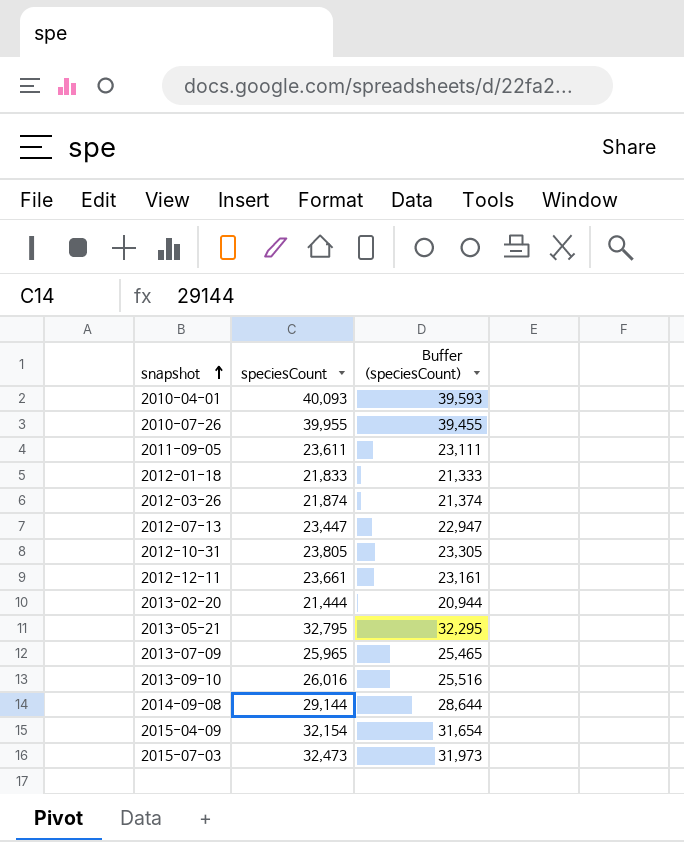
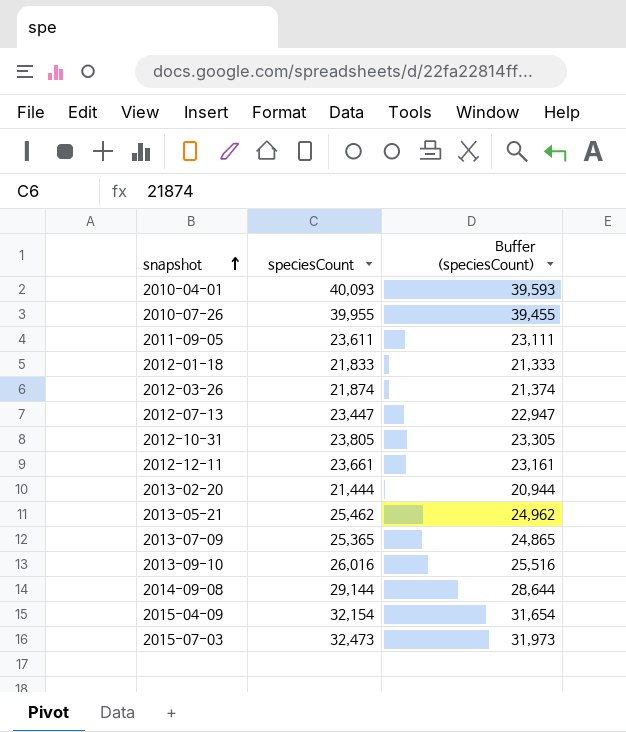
2013-05-21 | speciesCount: 32,795 -> 25,462
2013-05-21 | Buffer (speciesCount): 32,295 -> 24,962
2013-07-09 | speciesCount: 25,965 -> 25,365
2013-07-09 | Buffer (speciesCount): 25,465 -> 24,865

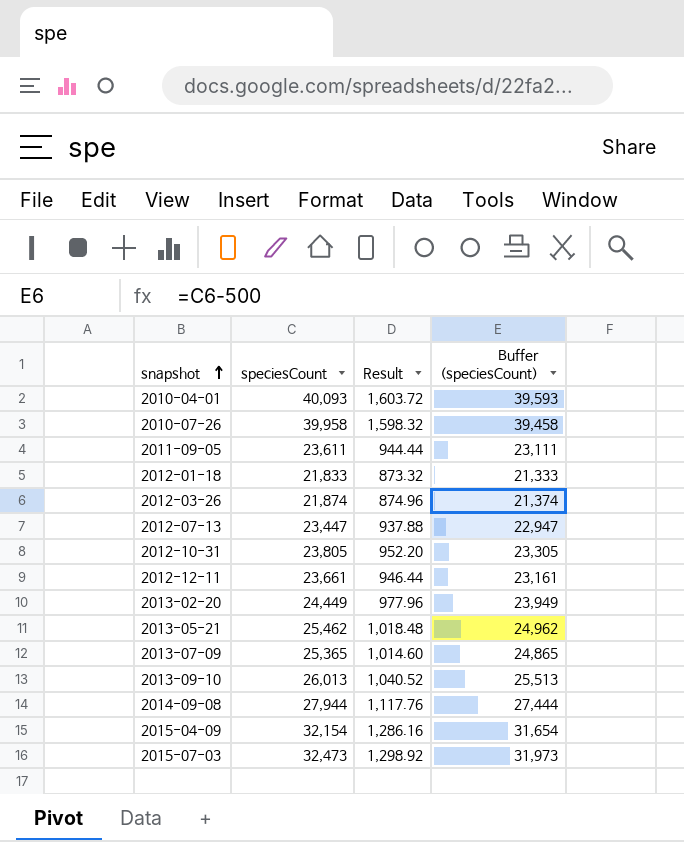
column Result | formula: none -> [speciesCount] * 0.04
2010-07-26 | speciesCount: 39,955 -> 39,958
2010-07-26 | Buffer (speciesCount): 39,455 -> 39,458
2013-02-20 | speciesCount: 21,444 -> 24,449
2013-02-20 | Buffer (speciesCount): 20,944 -> 23,949
2013-09-10 | speciesCount: 26,016 -> 26,013
2013-09-10 | Buffer (speciesCount): 25,516 -> 25,513
2014-09-08 | speciesCount: 29,144 -> 27,944
2014-09-08 | Buffer (speciesCount): 28,644 -> 27,444

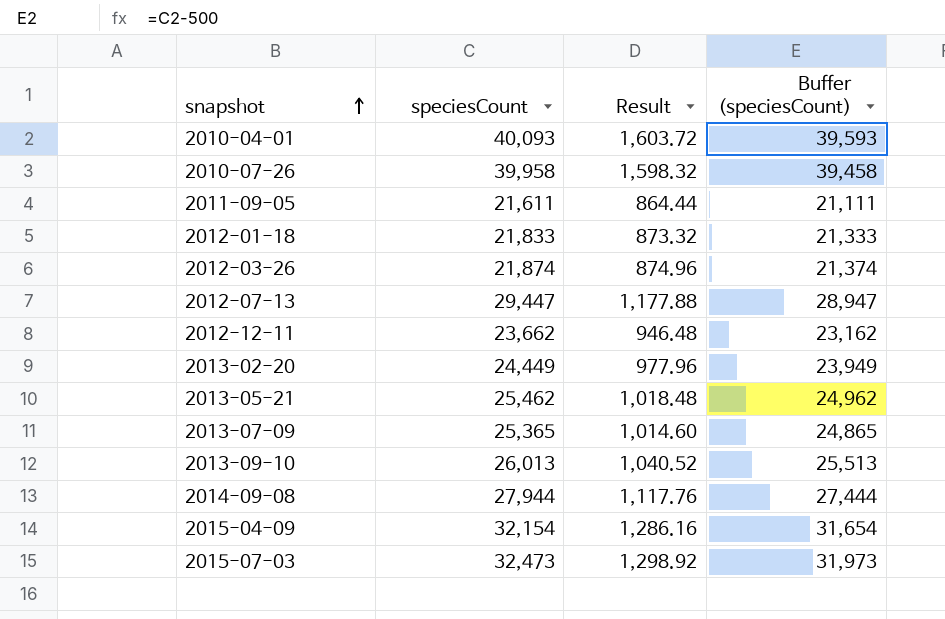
row 2012-10-31: 23,805 | 952.20 | 23,305 -> none
2011-09-05 | speciesCount: 23,611 -> 21,611
2011-09-05 | Result: 944.44 -> 864.44
2011-09-05 | Buffer (speciesCount): 23,111 -> 21,111
2012-07-13 | speciesCount: 23,447 -> 29,447
2012-07-13 | Result: 937.88 -> 1,177.88
2012-07-13 | Buffer (speciesCount): 22,947 -> 28,947
2012-12-11 | speciesCount: 23,661 -> 23,662
2012-12-11 | Result: 946.44 -> 946.48
2012-12-11 | Buffer (speciesCount): 23,161 -> 23,162

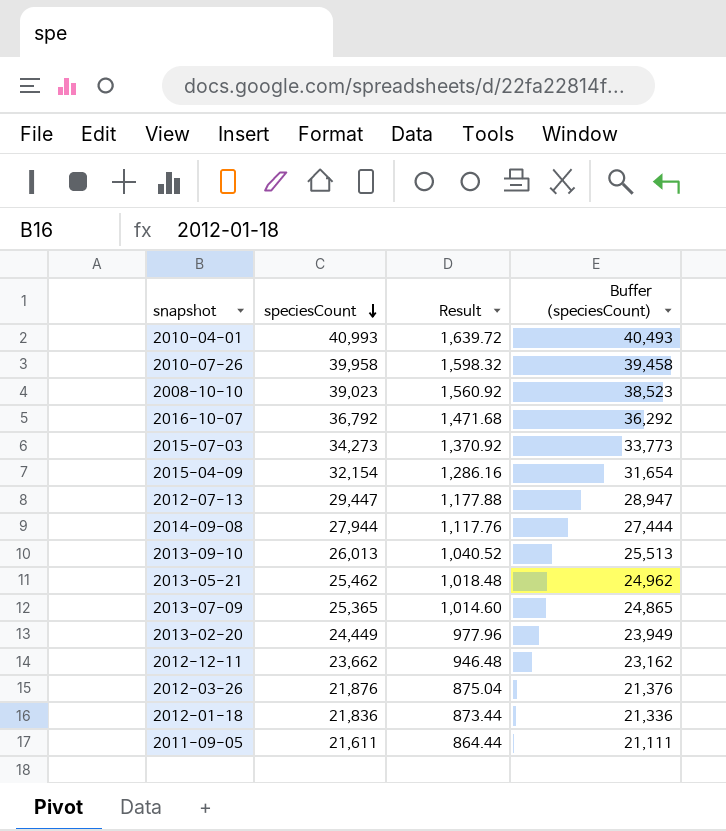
row order: snapshot ascending -> speciesCount descending
2010-04-01 | speciesCount: 40,093 -> 40,993
2010-04-01 | Result: 1,603.72 -> 1,639.72
2010-04-01 | Buffer (speciesCount): 39,593 -> 40,493
row 2008-10-10: none -> 39,023 | 1,560.92 | 38,523
row 2016-10-07: none -> 36,792 | 1,471.68 | 36,292
2015-07-03 | speciesCount: 32,473 -> 34,273
2015-07-03 | Result: 1,298.92 -> 1,370.92
2015-07-03 | Buffer (speciesCount): 31,973 -> 33,773
2012-03-26 | speciesCount: 21,874 -> 21,876
2012-03-26 | Result: 874.96 -> 875.04
2012-03-26 | Buffer (speciesCount): 21,374 -> 21,376
2012-01-18 | speciesCount: 21,833 -> 21,836
2012-01-18 | Result: 873.32 -> 873.44
2012-01-18 | Buffer (speciesCount): 21,333 -> 21,336

